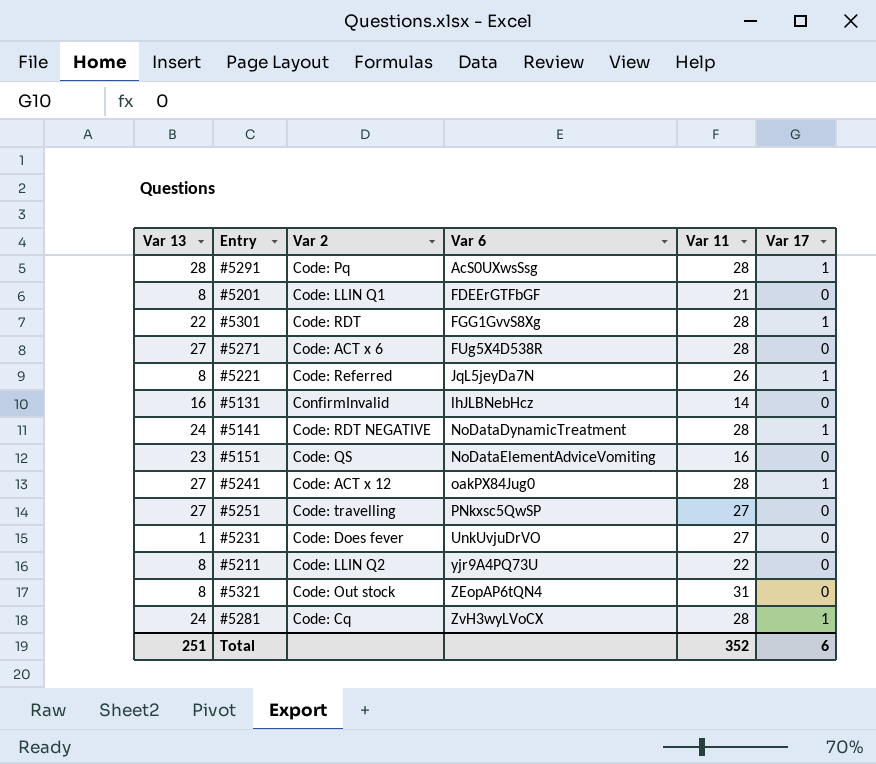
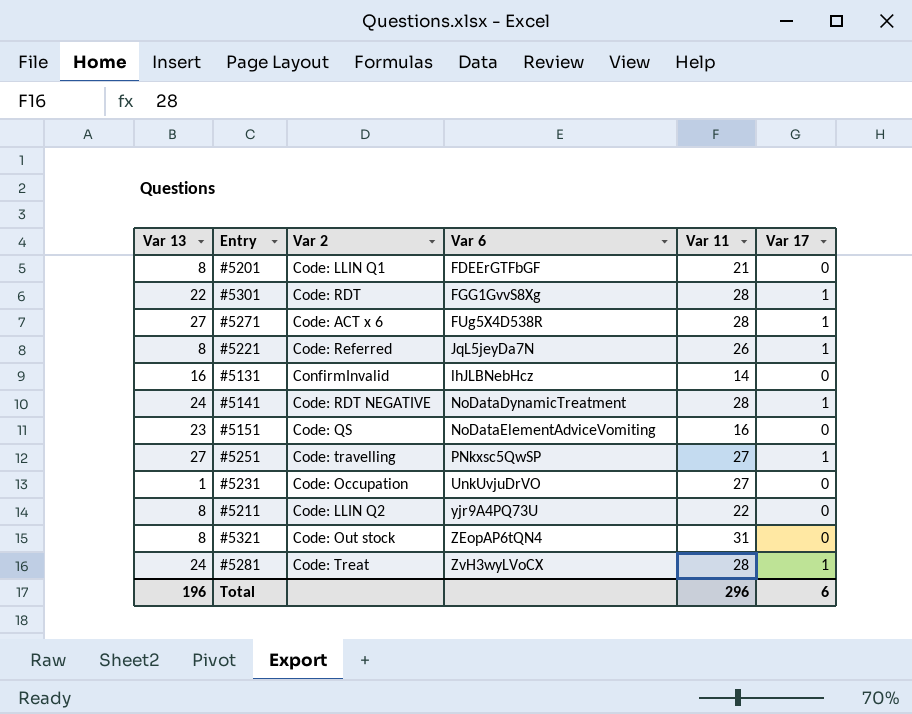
row #5291: 28 | Code: Pq | AcS0UXwsSsg | 28 | 1 -> none
row #5241: 27 | Code: ACT x 12 | oakPX84Jug0 | 28 | 1 -> none
#5271 | Var 17: 0 -> 1
#5251 | Var 17: 0 -> 1
#5231 | Var 2: Code: Does fever -> Code: Occupation
#5281 | Var 2: Code: Cq -> Code: Treat
Total | Var 13: 251 -> 196
Total | Var 11: 352 -> 296

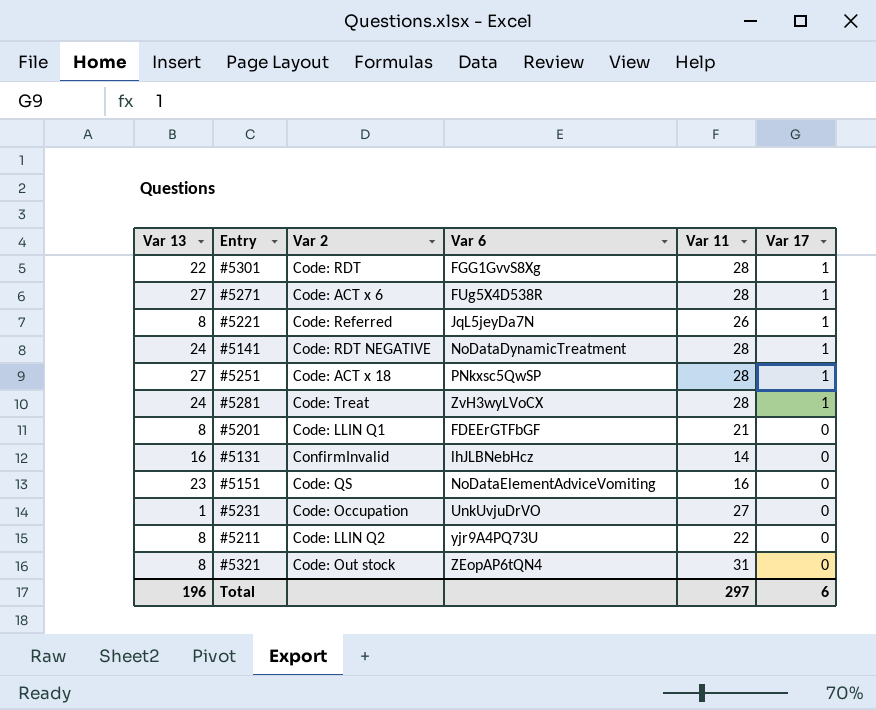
row order: Var 6 ascending -> Var 17 descending
#5251 | Var 2: Code: travelling -> Code: ACT x 18
#5251 | Var 11: 27 -> 28
Total | Var 11: 296 -> 297

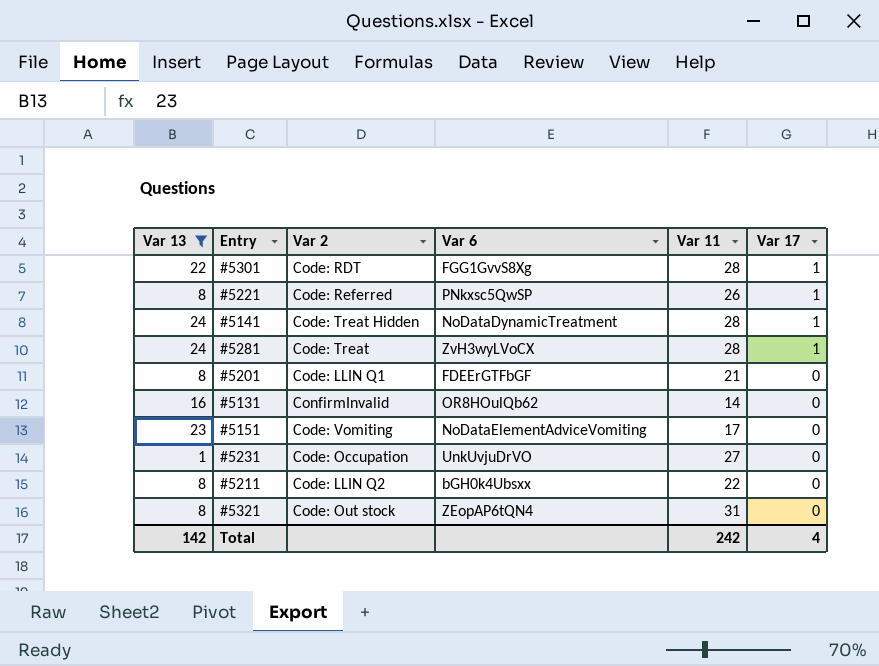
filter: none -> Var 13 != 27
#5221 | Var 6: JqL5jeyDa7N -> PNkxsc5QwSP
#5141 | Var 2: Code: RDT NEGATIVE -> Code: Treat Hidden
#5131 | Var 6: lhJLBNebHcz -> OR8HOulQb62
#5151 | Var 2: Code: QS -> Code: Vomiting
#5151 | Var 11: 16 -> 17
#5211 | Var 6: yjr9A4PQ73U -> bGH0k4Ubsxx
Total | Var 13: 196 -> 142
Total | Var 11: 297 -> 242
Total | Var 17: 6 -> 4

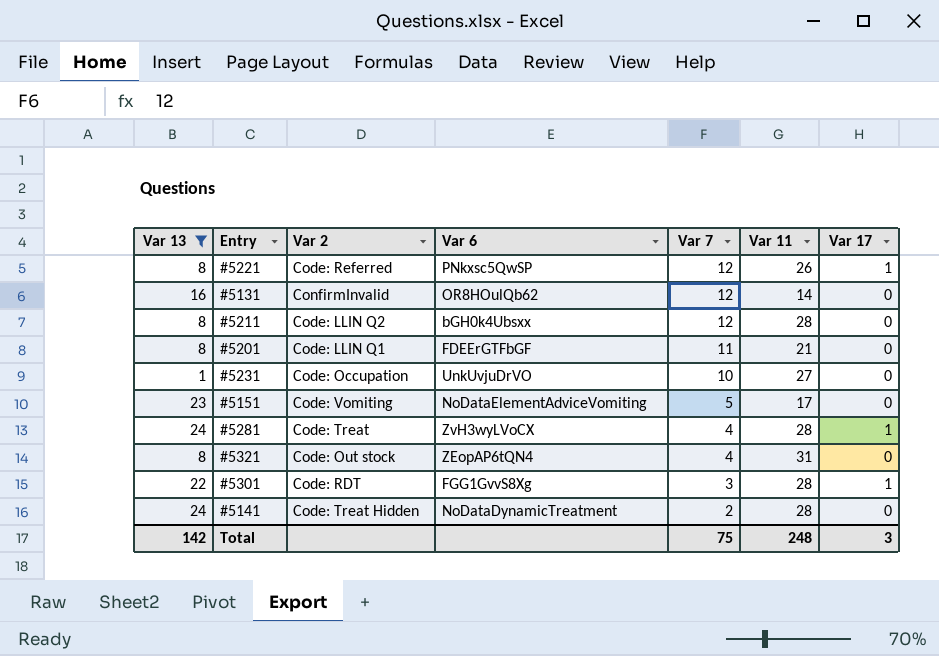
row order: Var 17 descending -> Var 7 descending
column Var 7 | position: none -> 5
#5211 | Var 11: 22 -> 28
#5141 | Var 17: 1 -> 0
Total | Var 11: 242 -> 248
Total | Var 17: 4 -> 3

